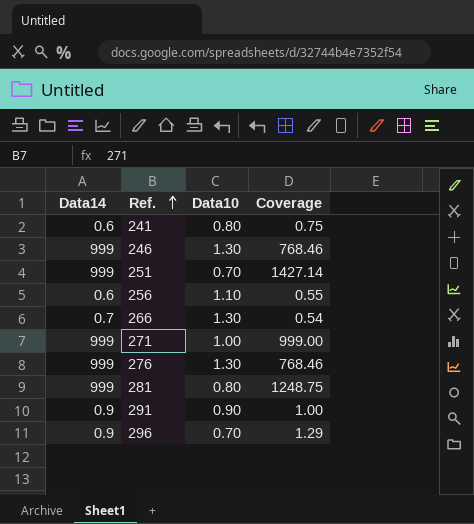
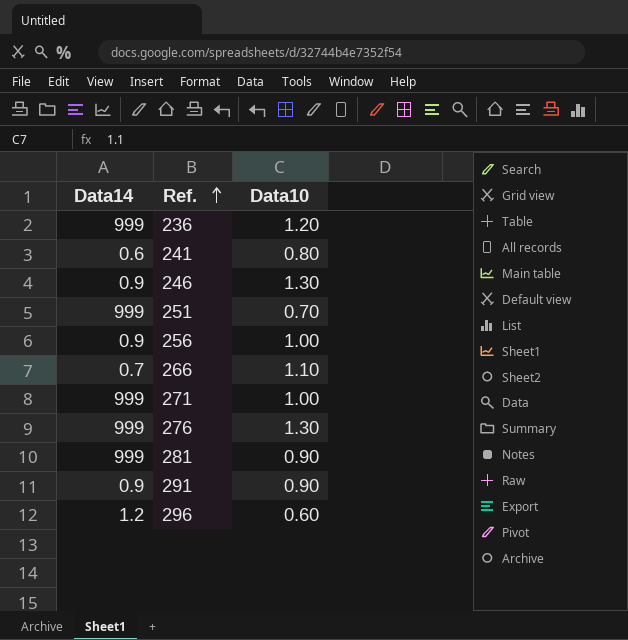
column Coverage | formula: [Data14] / [Data10] -> none
row 236: none -> 999 | 1.20
246 | Data14: 999 -> 0.9
256 | Data14: 0.6 -> 0.9
256 | Data10: 1.10 -> 1.00
266 | Data10: 1.30 -> 1.10
281 | Data10: 0.80 -> 0.90
296 | Data14: 0.9 -> 1.2
296 | Data10: 0.70 -> 0.60

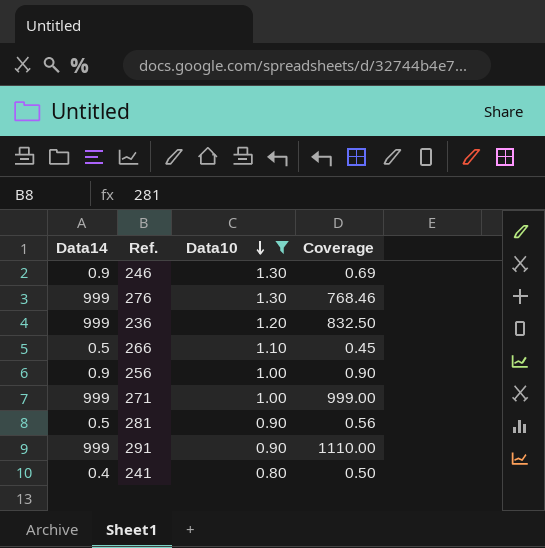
filter: none -> Data10 >= 0.80
row order: Ref. ascending -> Data10 descending
column Coverage | formula: none -> [Data14] / [Data10]
266 | Data14: 0.7 -> 0.5
281 | Data14: 999 -> 0.5
291 | Data14: 0.9 -> 999
241 | Data14: 0.6 -> 0.4

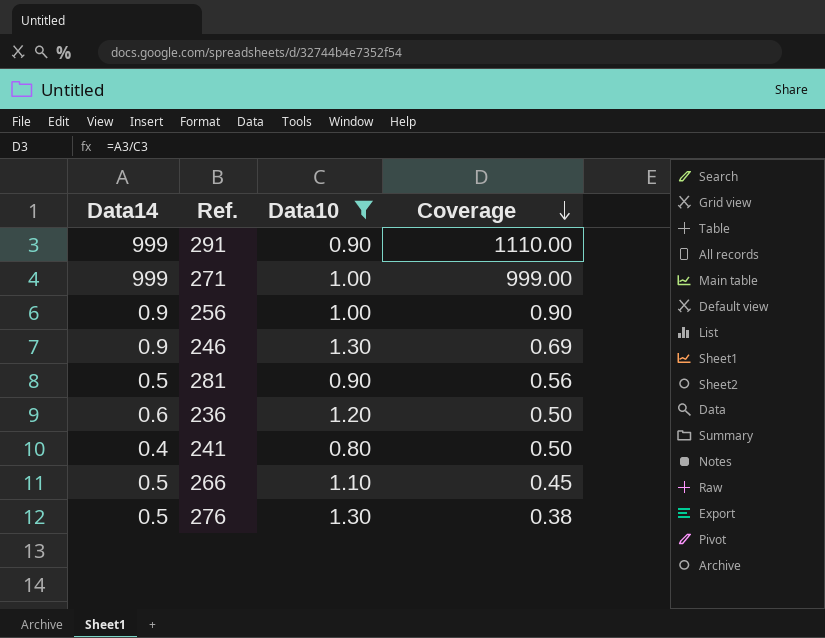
row order: Data10 descending -> Coverage descending
236 | Data14: 999 -> 0.6
236 | Coverage: 832.50 -> 0.50
276 | Data14: 999 -> 0.5
276 | Coverage: 768.46 -> 0.38

